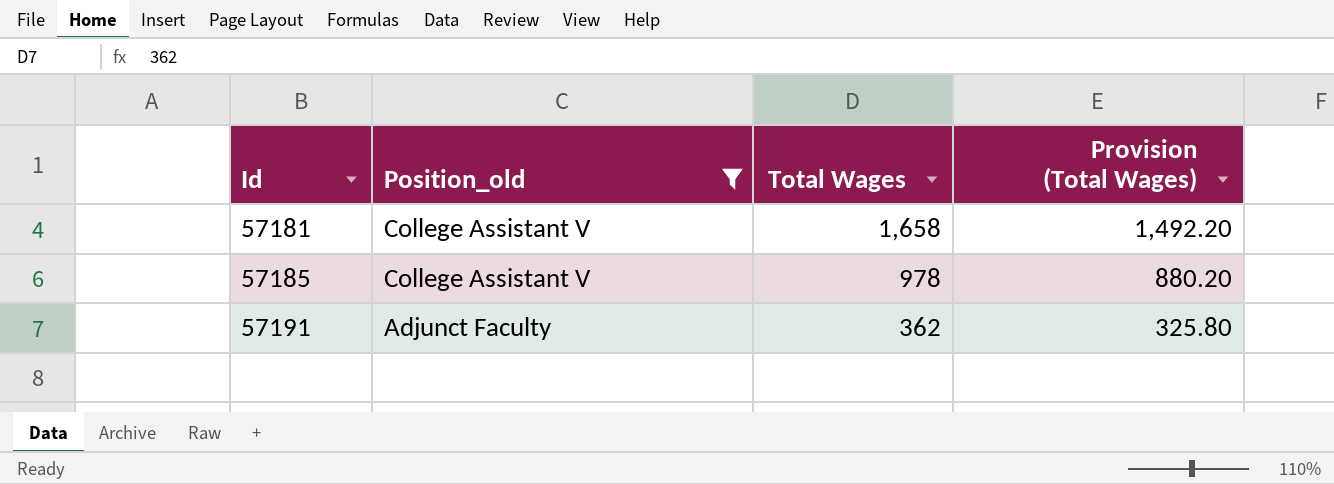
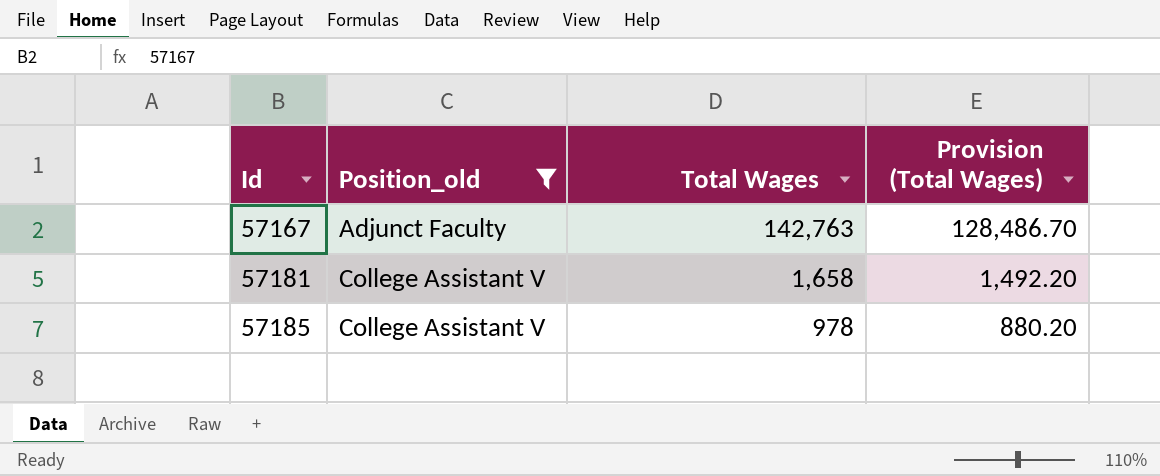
row 57191: Adjunct Faculty | 362 | 325.80 -> none
row 57167: none -> Adjunct Faculty | 142,763 | 128,486.70

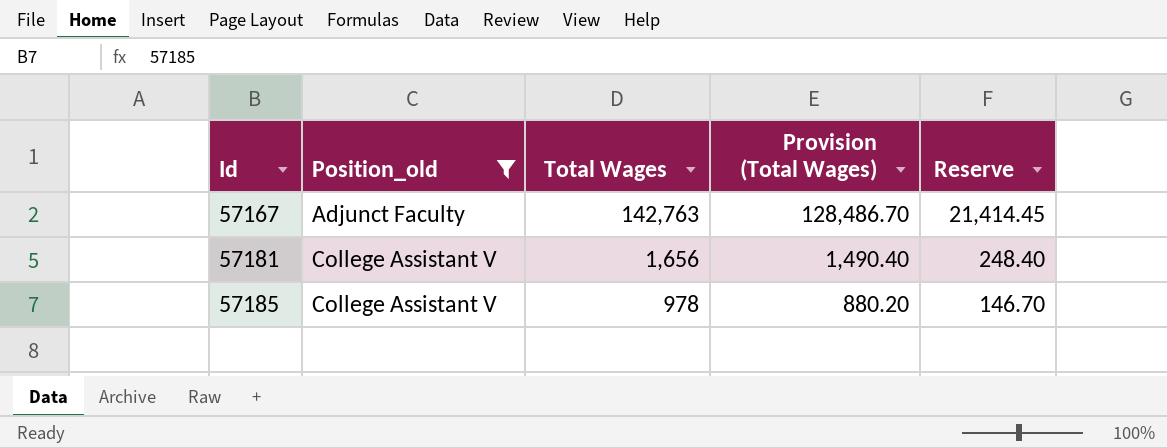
column Reserve | formula: none -> [Total Wages] * 0.15
57181 | Total Wages: 1,658 -> 1,656
57181 | Provision (Total Wages): 1,492.20 -> 1,490.40

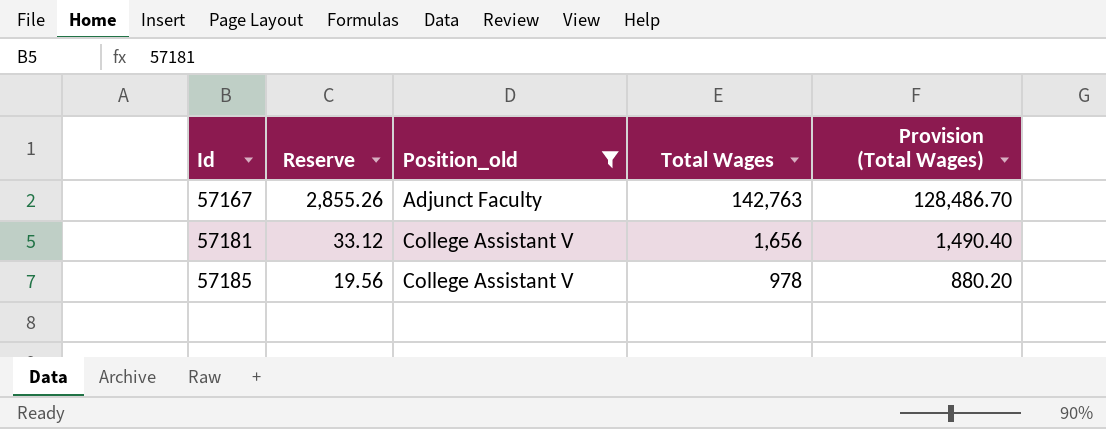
column Reserve | formula: [Total Wages] * 0.15 -> [Total Wages] * 0.02
column Reserve | position: 5 -> 2

